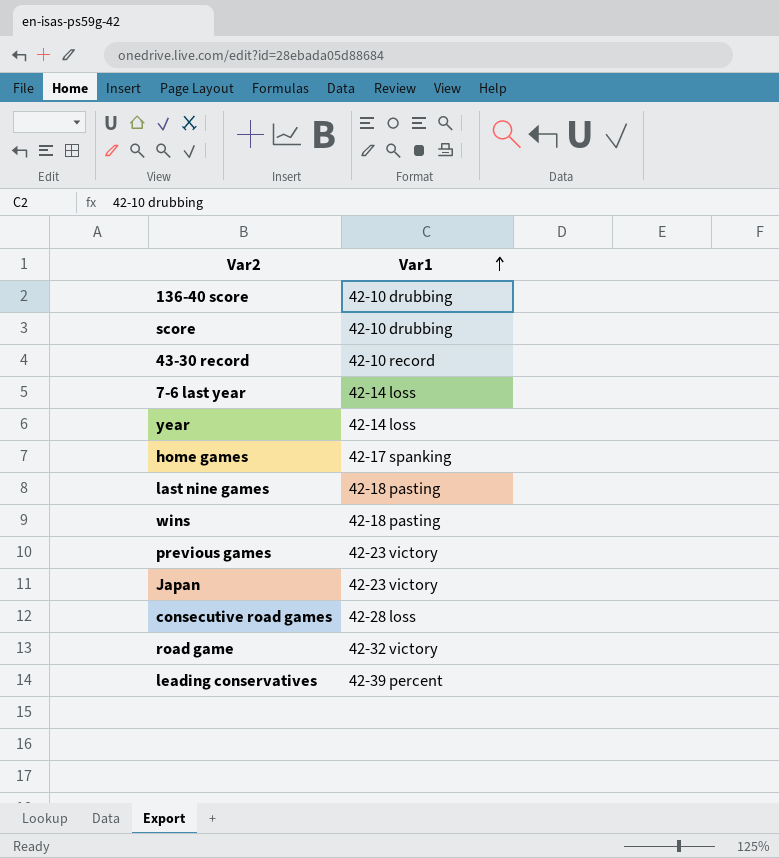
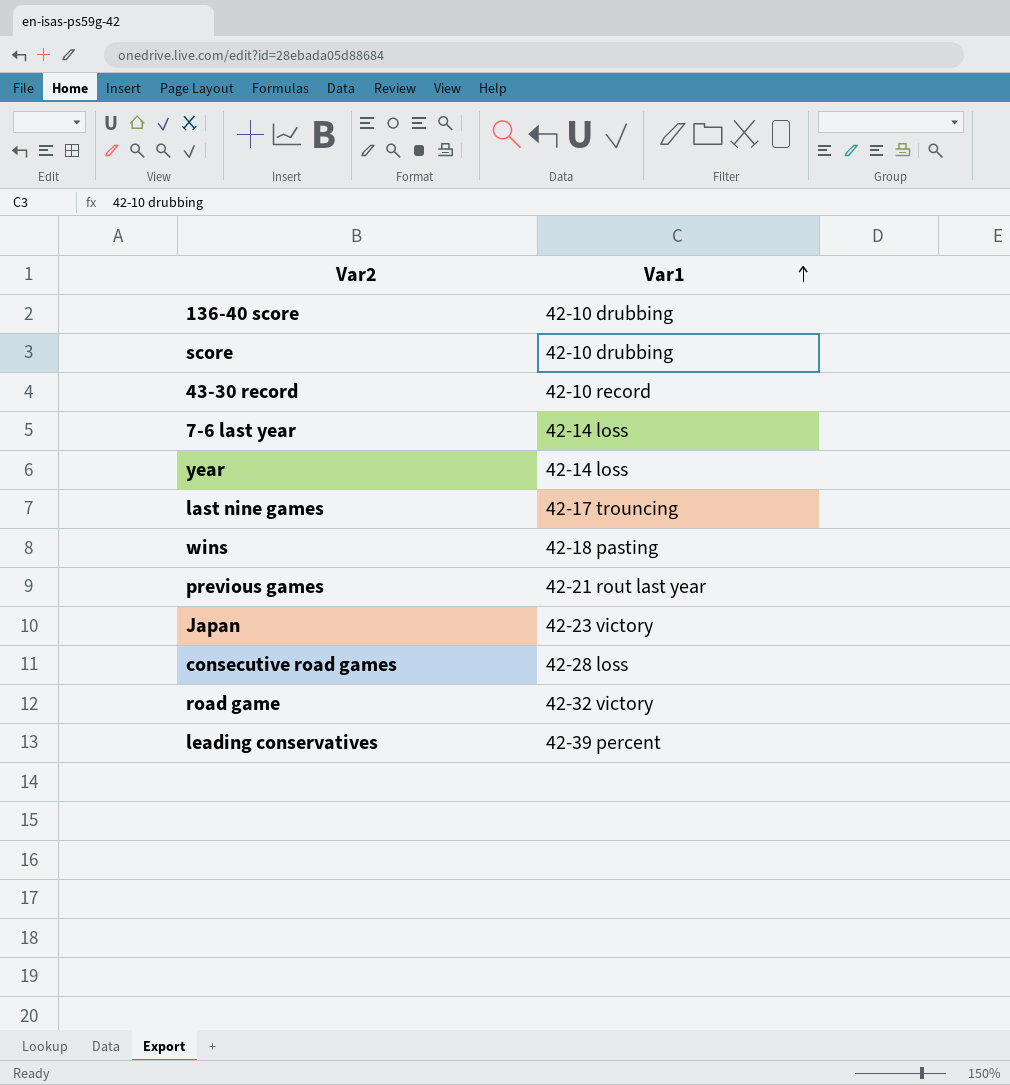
row home games: 42-17 spanking -> none
last nine games | Var1: 42-18 pasting -> 42-17 trouncing
previous games | Var1: 42-23 victory -> 42-21 rout last year

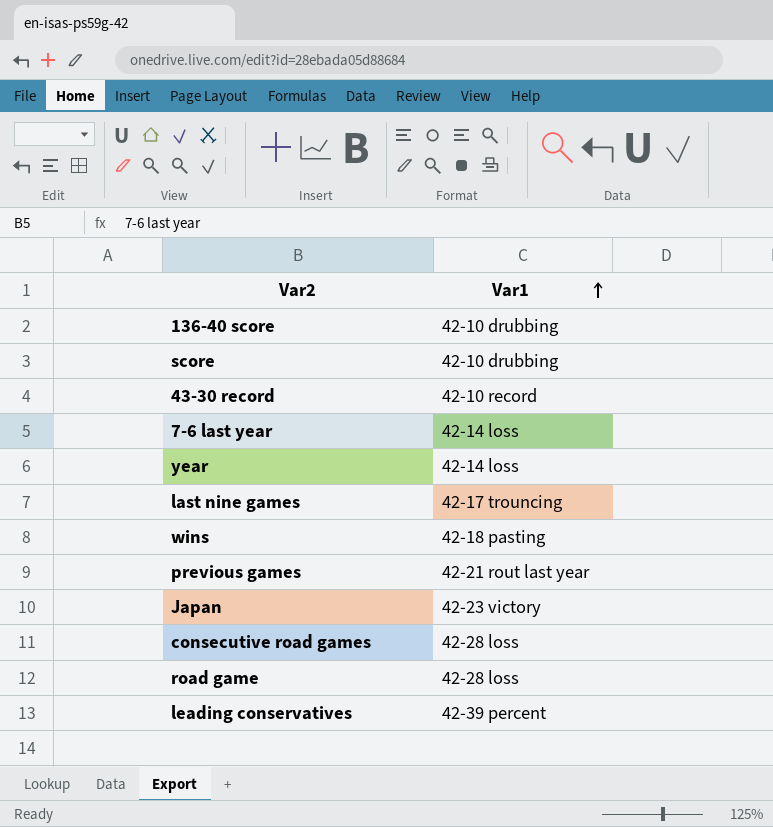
road game | Var1: 42-32 victory -> 42-28 loss

